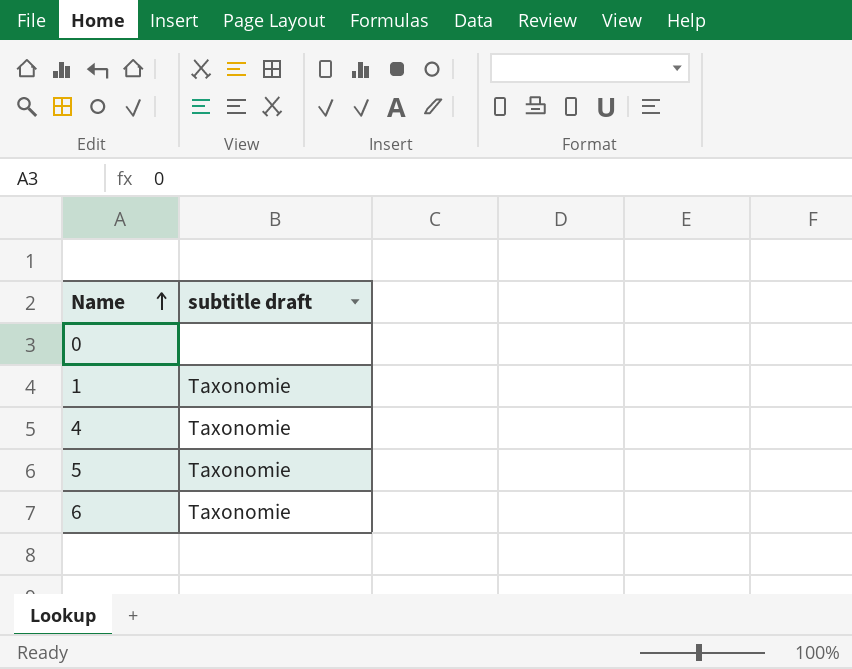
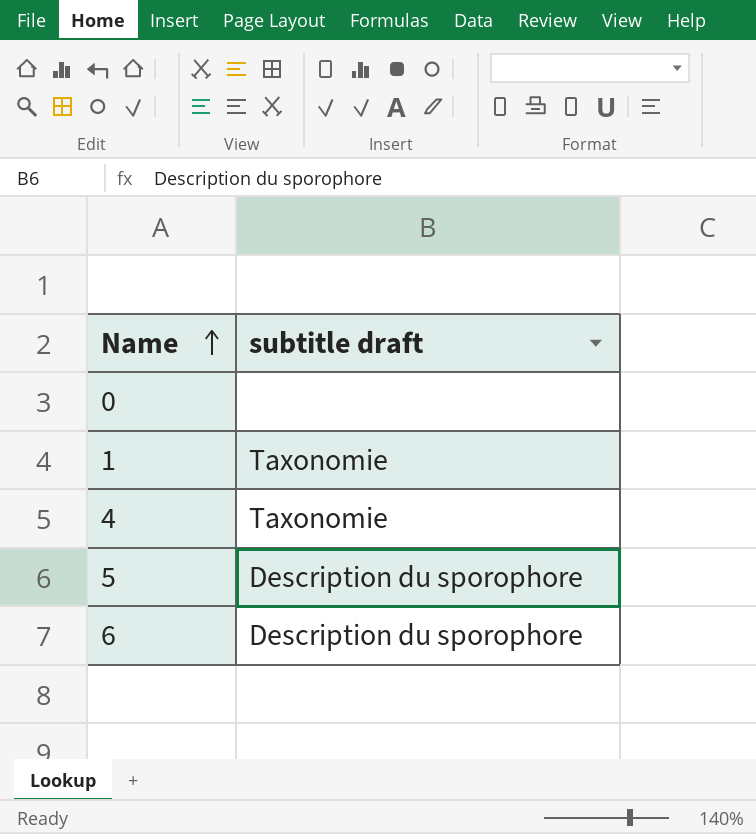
5 | subtitle draft: Taxonomie -> Description du sporophore
6 | subtitle draft: Taxonomie -> Description du sporophore

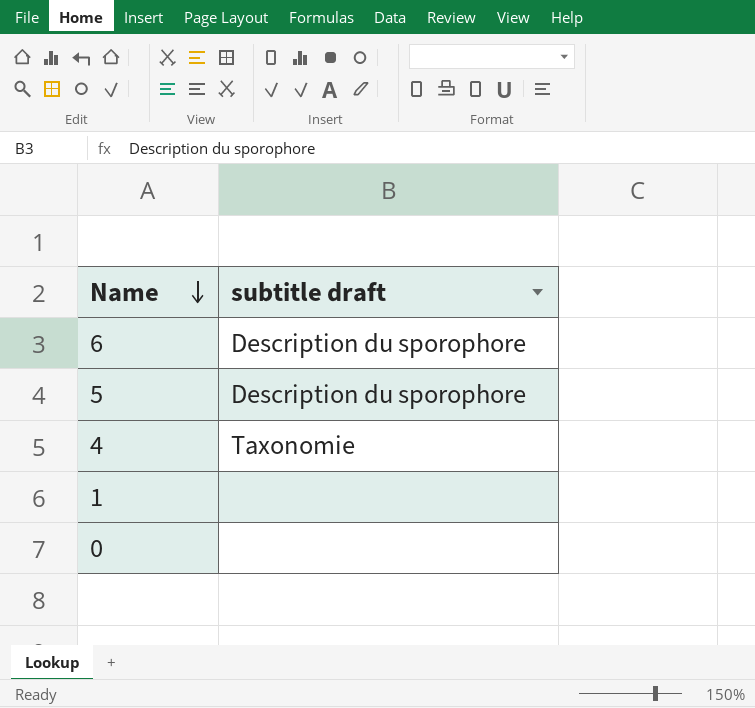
row order: Name ascending -> Name descending
1 | subtitle draft: Taxonomie -> none

